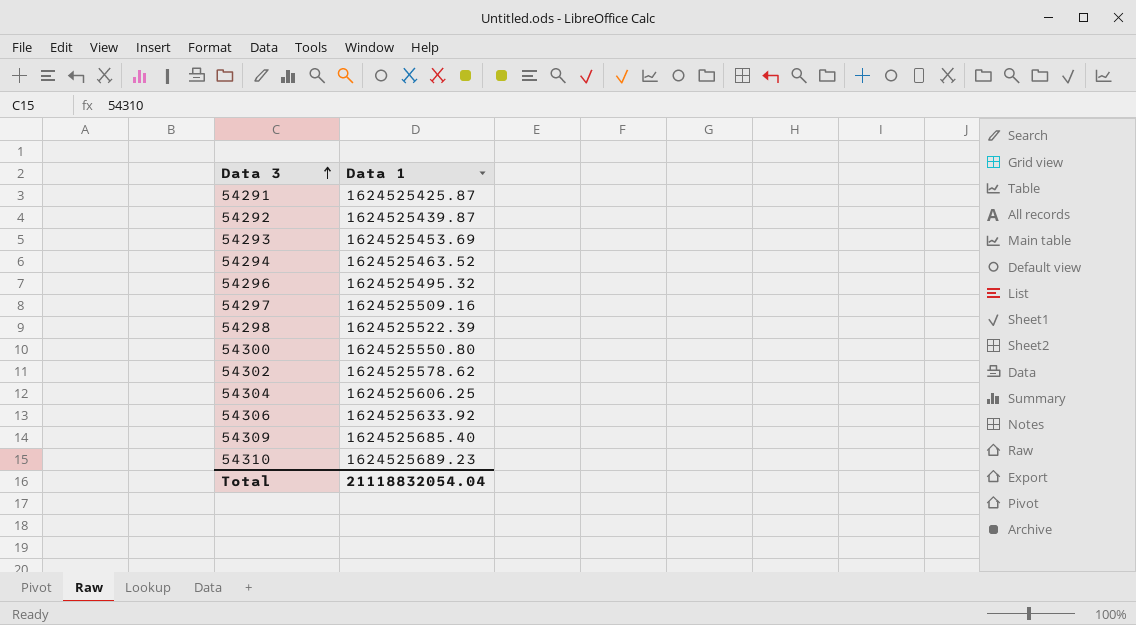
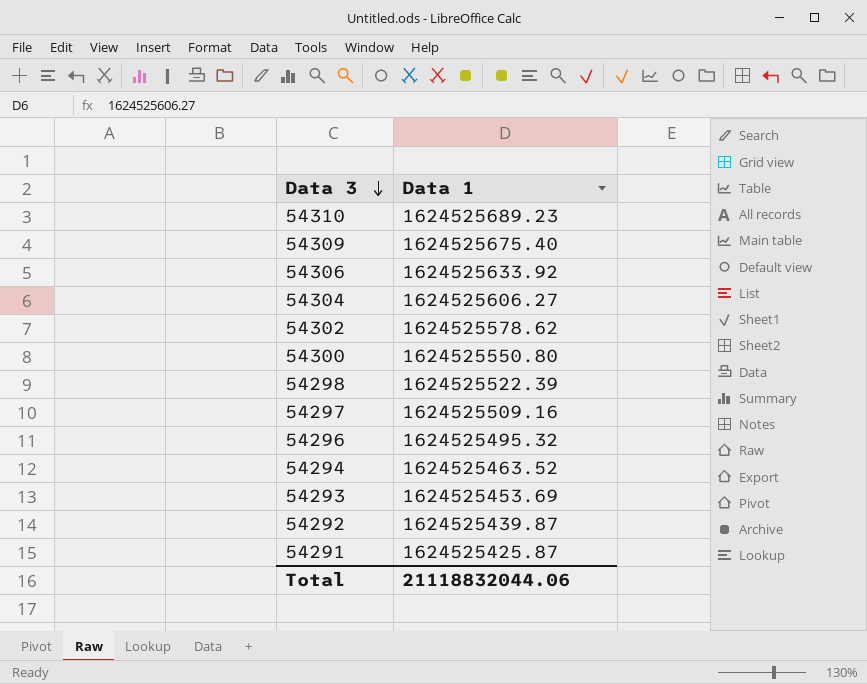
row order: Data 3 ascending -> Data 3 descending
54309 | Data 1: 1624525685.40 -> 1624525675.40
54304 | Data 1: 1624525606.25 -> 1624525606.27
Total | Data 1: 21118832054.04 -> 21118832044.06

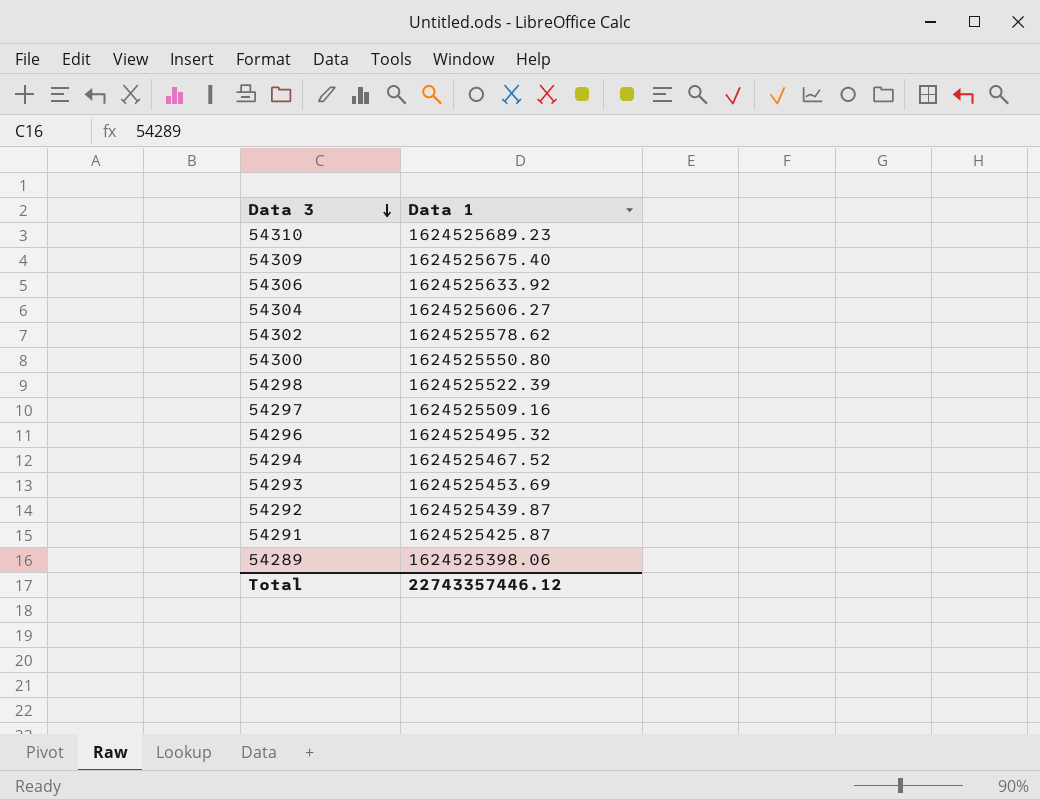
54294 | Data 1: 1624525463.52 -> 1624525467.52
row 54289: none -> 1624525398.06
Total | Data 1: 21118832044.06 -> 22743357446.12

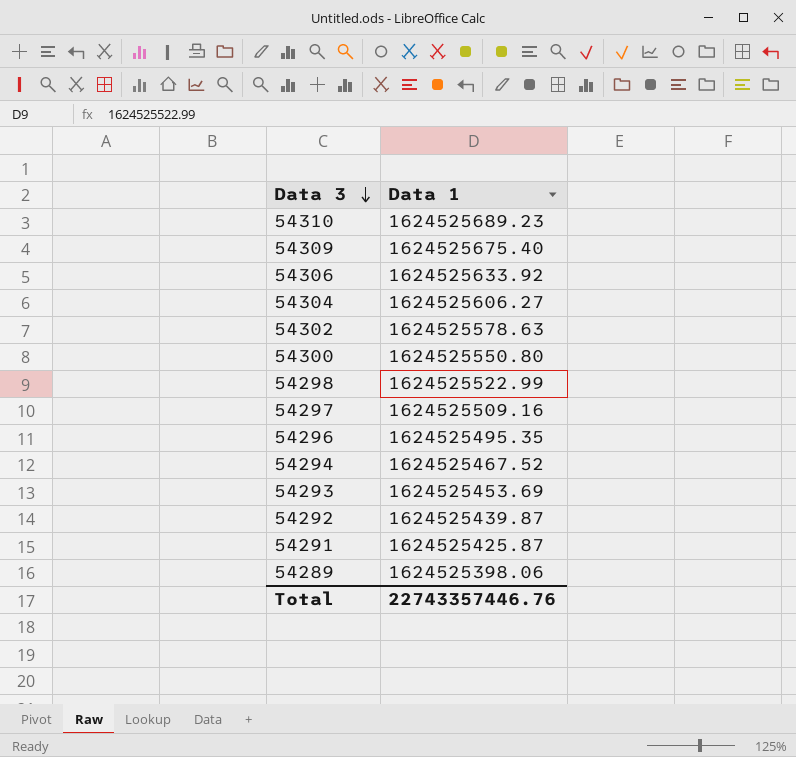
54302 | Data 1: 1624525578.62 -> 1624525578.63
54298 | Data 1: 1624525522.39 -> 1624525522.99
54296 | Data 1: 1624525495.32 -> 1624525495.35
Total | Data 1: 22743357446.12 -> 22743357446.76

